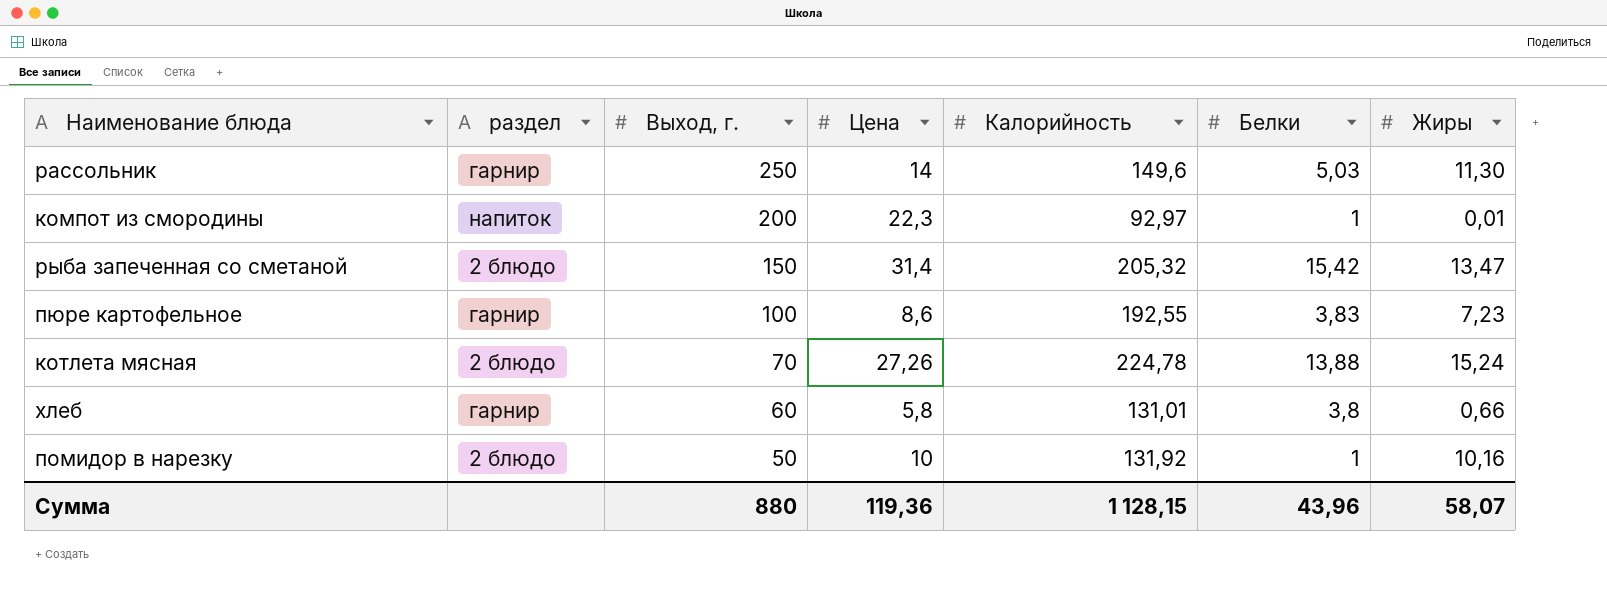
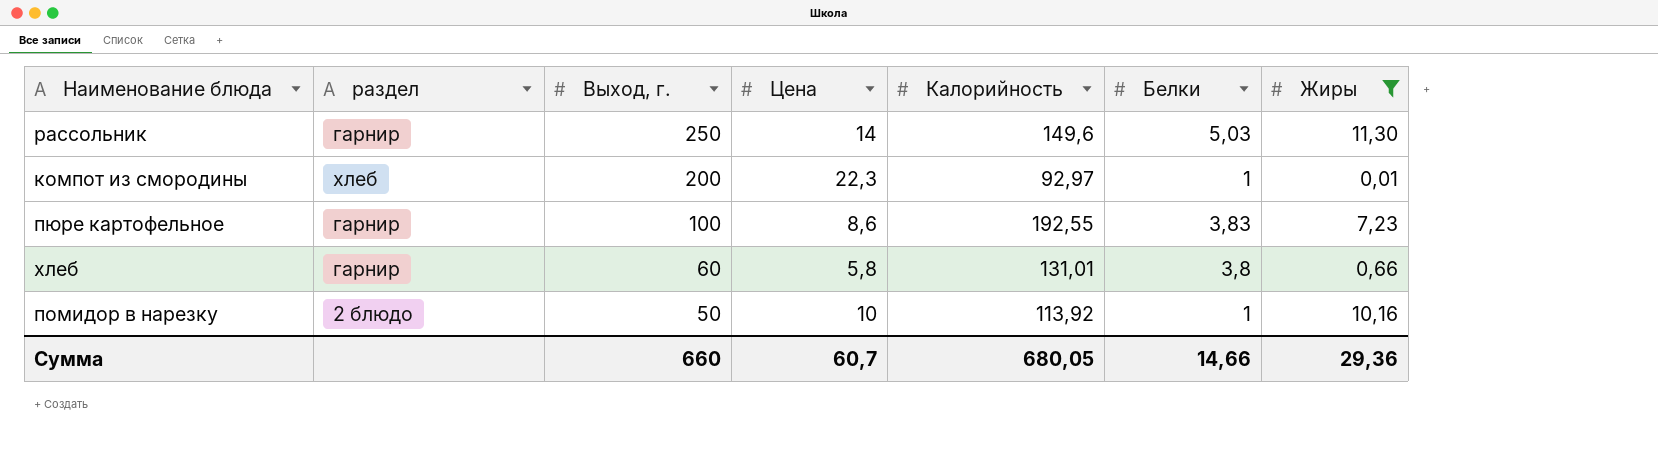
filter: none -> Жиры <= 11,30
компот из смородины | раздел: напиток -> хлеб
помидор в нарезку | Калорийность: 131,92 -> 113,92
Сумма | Выход, г.: 880 -> 660
Сумма | Цена: 119,36 -> 60,7
Сумма | Калорийность: 1 128,15 -> 680,05
Сумма | Белки: 43,96 -> 14,66
Сумма | Жиры: 58,07 -> 29,36

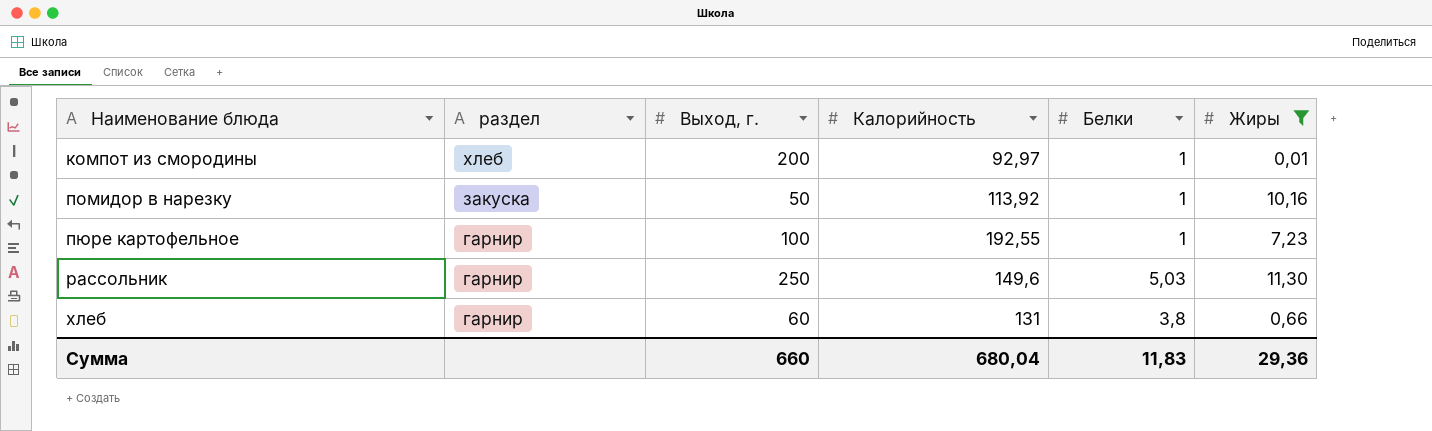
row order: Выход, г. descending -> Наименование блюда ascending
column Цена | position: 4 -> none
помидор в нарезку | раздел: 2 блюдо -> закуска
пюре картофельное | Белки: 3,83 -> 1
хлеб | Калорийность: 131,01 -> 131
Сумма | Калорийность: 680,05 -> 680,04
Сумма | Белки: 14,66 -> 11,83

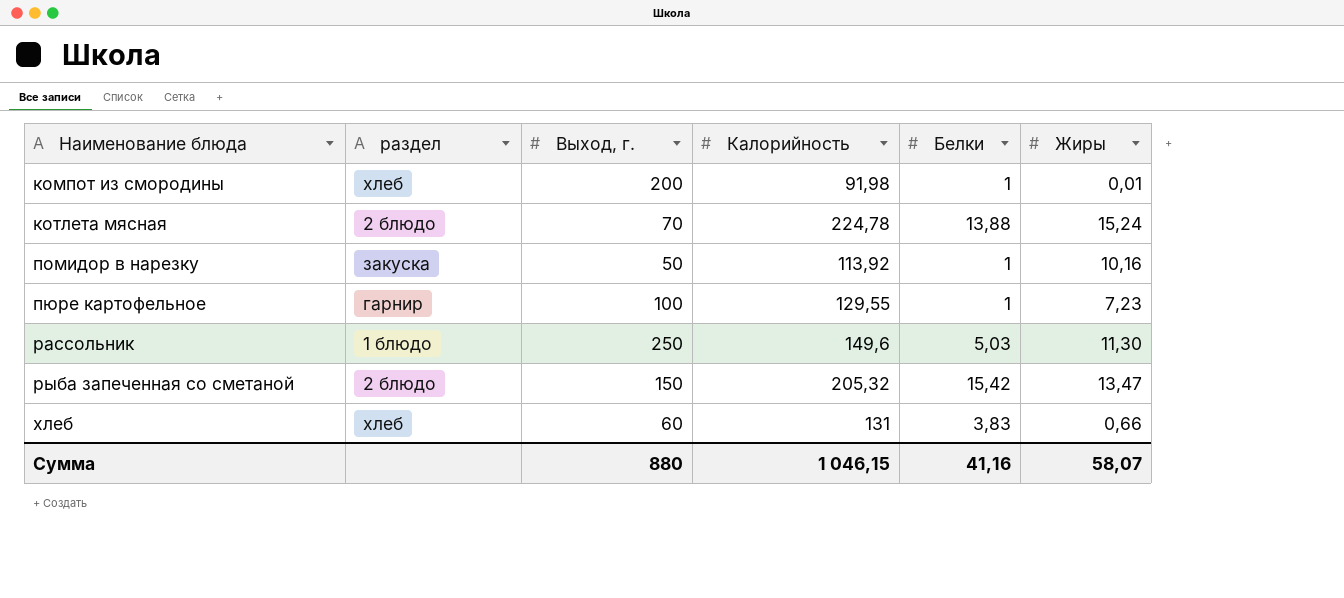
filter: Жиры <= 11,30 -> none
компот из смородины | Калорийность: 92,97 -> 91,98
пюре картофельное | Калорийность: 192,55 -> 129,55
рассольник | раздел: гарнир -> 1 блюдо
хлеб | раздел: гарнир -> хлеб
хлеб | Белки: 3,8 -> 3,83
Сумма | Выход, г.: 660 -> 880
Сумма | Калорийность: 680,04 -> 1 046,15
Сумма | Белки: 11,83 -> 41,16
Сумма | Жиры: 29,36 -> 58,07

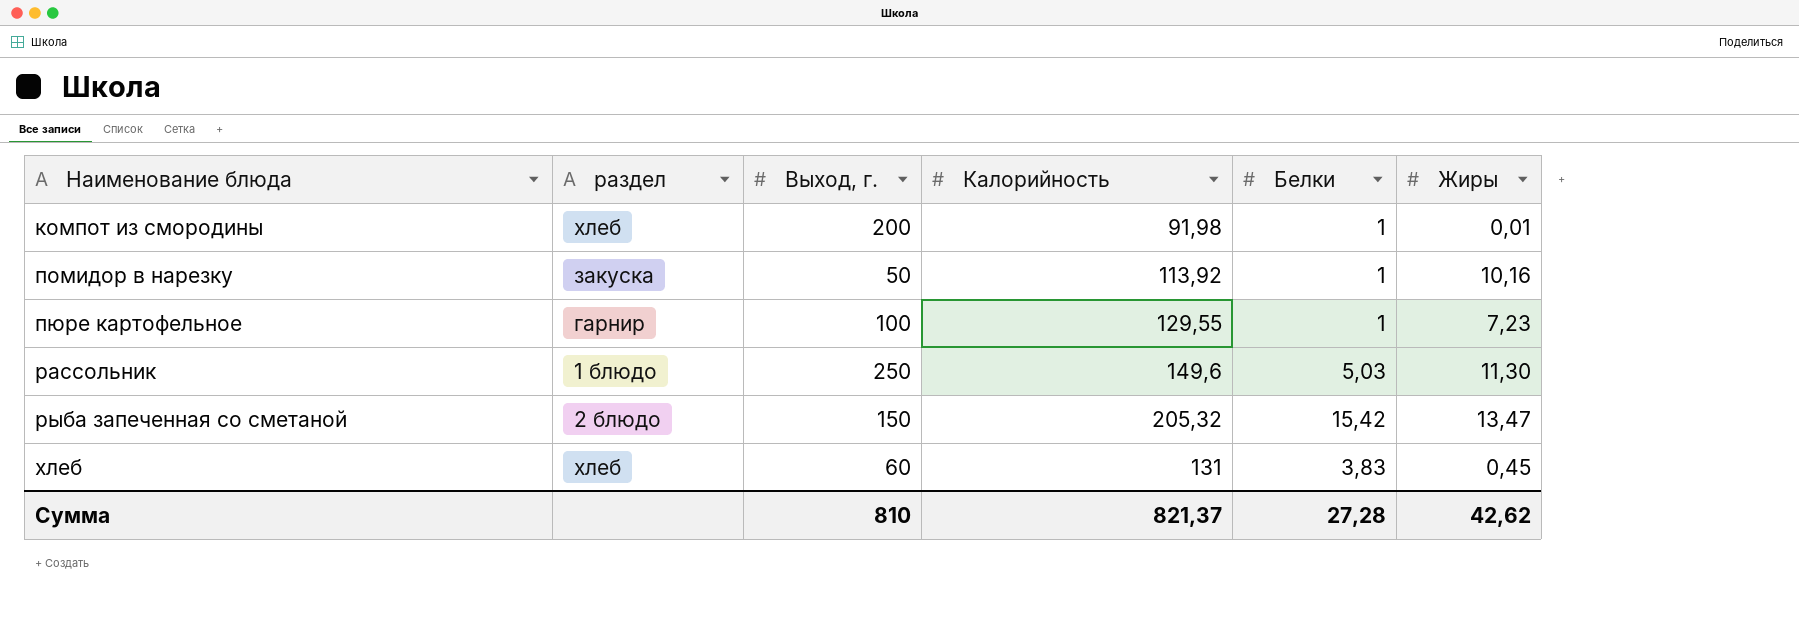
row котлета мясная: 2 блюдо | 70 | 224,78 | 13,88 | 15,24 -> none
хлеб | Жиры: 0,66 -> 0,45
Сумма | Выход, г.: 880 -> 810
Сумма | Калорийность: 1 046,15 -> 821,37
Сумма | Белки: 41,16 -> 27,28
Сумма | Жиры: 58,07 -> 42,62

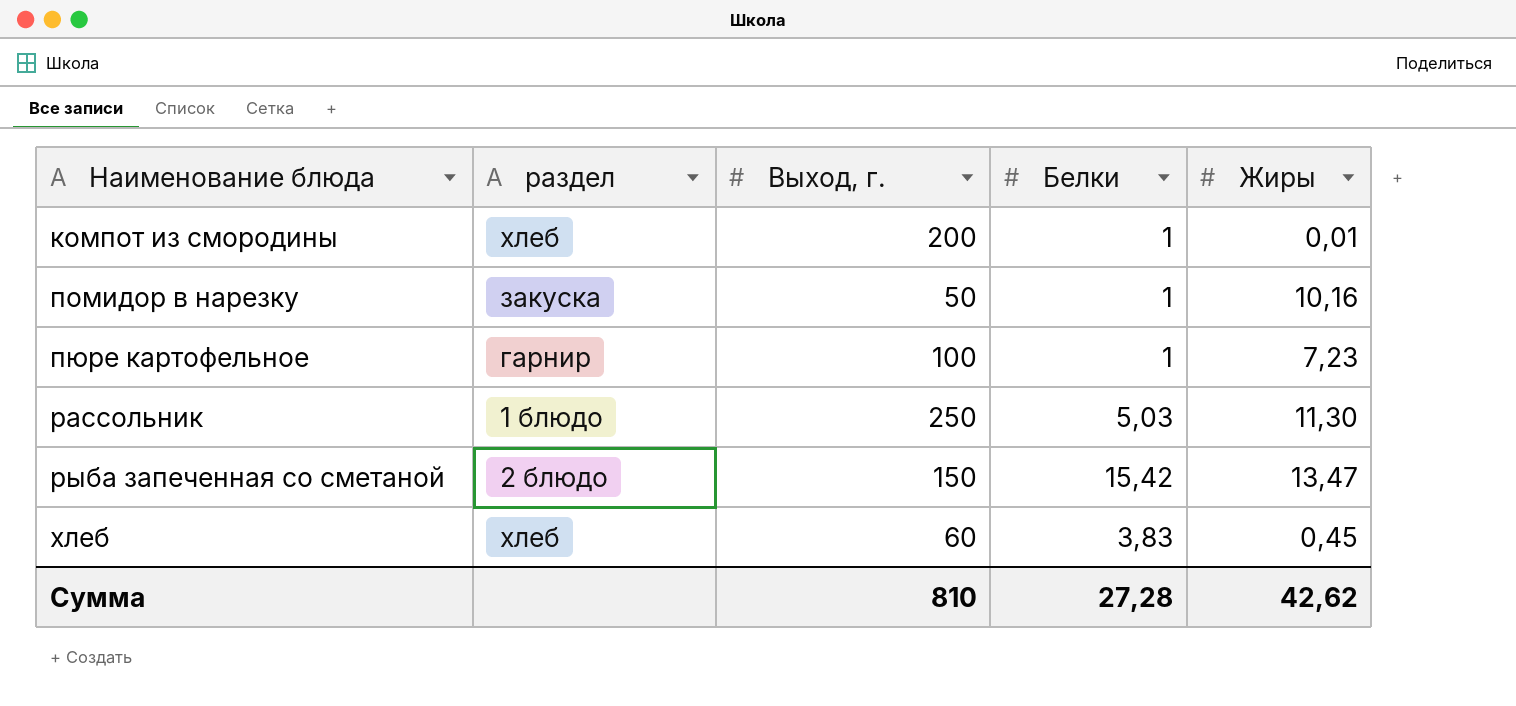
column Калорийность | position: 4 -> none

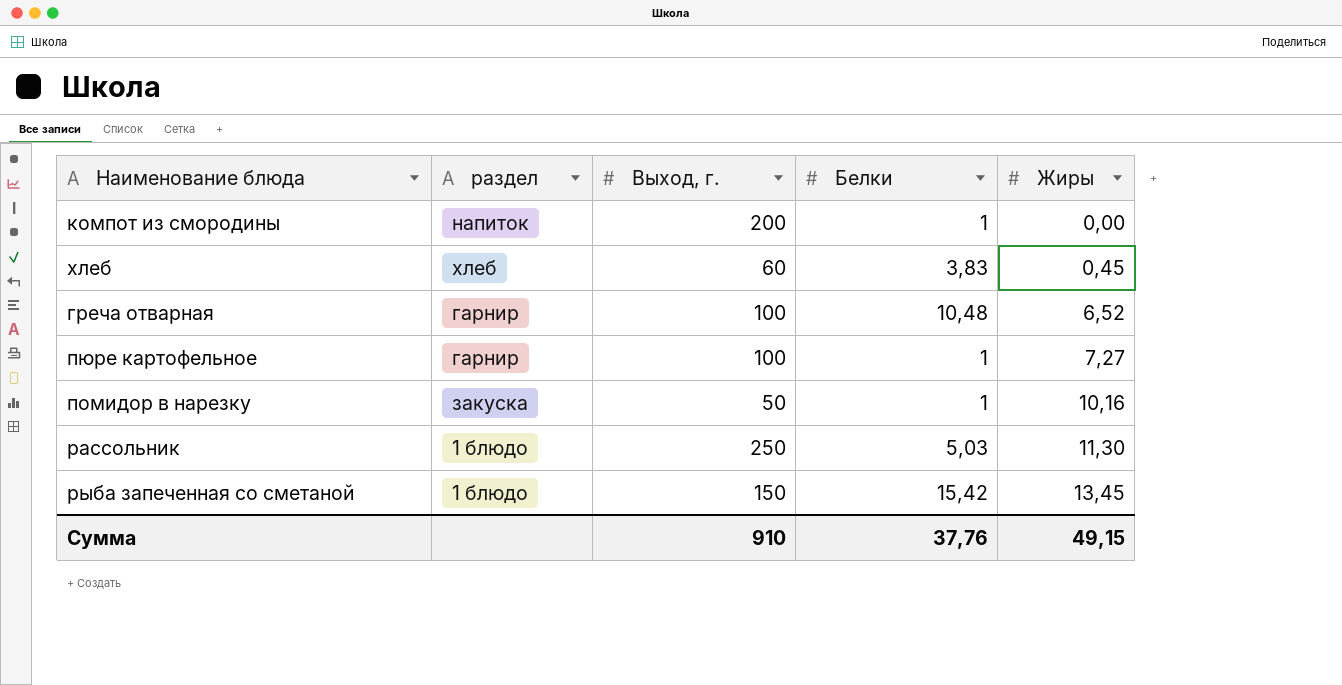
row order: Наименование блюда ascending -> Жиры ascending
компот из смородины | раздел: хлеб -> напиток
компот из смородины | Жиры: 0,01 -> 0,00
row греча отварная: none -> гарнир | 100 | 10,48 | 6,52
пюре картофельное | Жиры: 7,23 -> 7,27
рыба запеченная со сметаной | раздел: 2 блюдо -> 1 блюдо
рыба запеченная со сметаной | Жиры: 13,47 -> 13,45
Сумма | Выход, г.: 810 -> 910
Сумма | Белки: 27,28 -> 37,76
Сумма | Жиры: 42,62 -> 49,15

